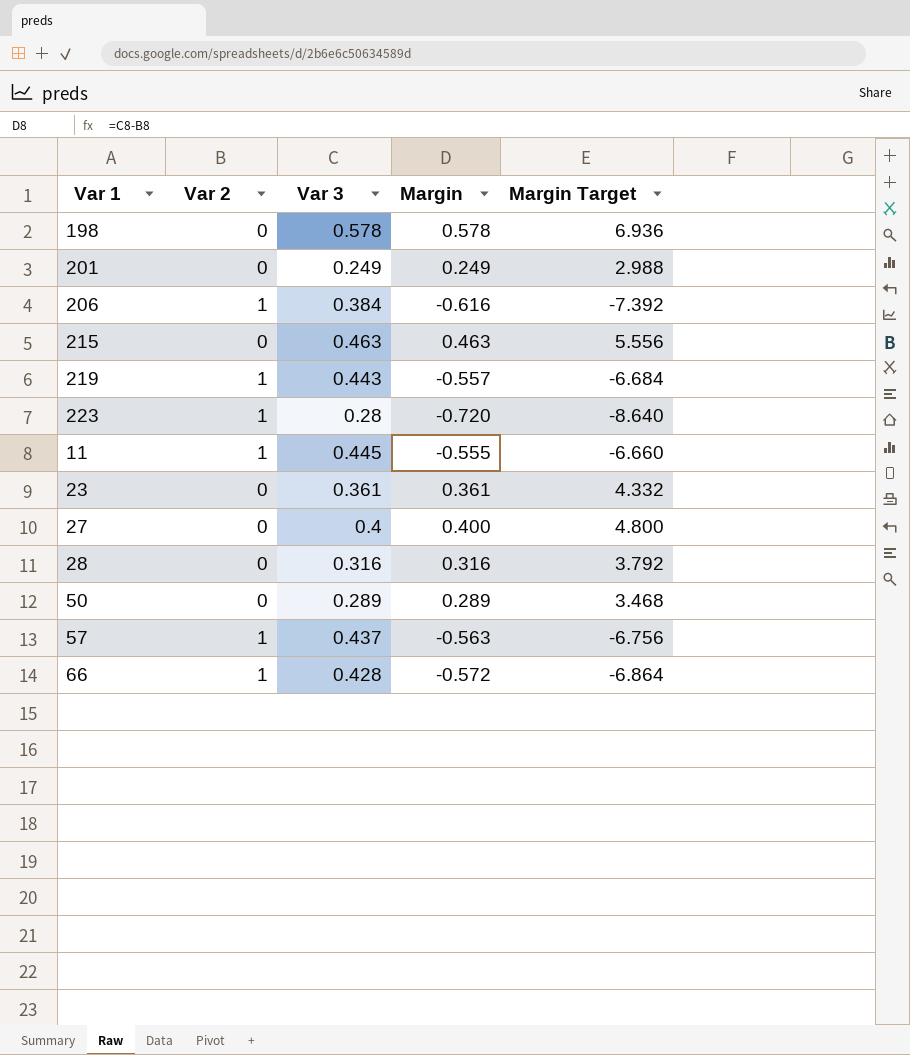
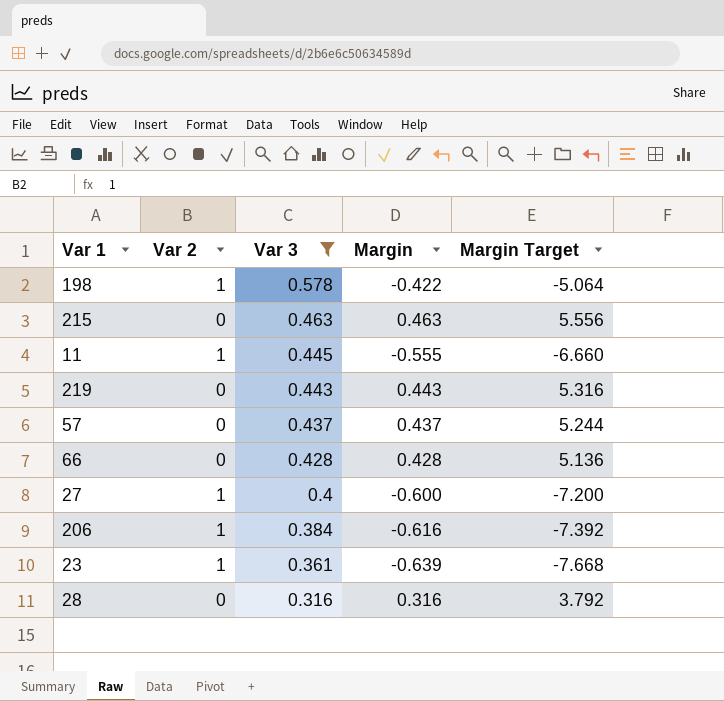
filter: none -> Var 3 >= 0.316
row order: none -> Var 3 descending
198 | Var 2: 0 -> 1
198 | Margin: 0.578 -> -0.422
198 | Margin Target: 6.936 -> -5.064
219 | Var 2: 1 -> 0
219 | Margin: -0.557 -> 0.443
219 | Margin Target: -6.684 -> 5.316
57 | Var 2: 1 -> 0
57 | Margin: -0.563 -> 0.437
57 | Margin Target: -6.756 -> 5.244
66 | Var 2: 1 -> 0
66 | Margin: -0.572 -> 0.428
66 | Margin Target: -6.864 -> 5.136
27 | Var 2: 0 -> 1
27 | Margin: 0.400 -> -0.600
27 | Margin Target: 4.800 -> -7.200
23 | Var 2: 0 -> 1
23 | Margin: 0.361 -> -0.639
23 | Margin Target: 4.332 -> -7.668

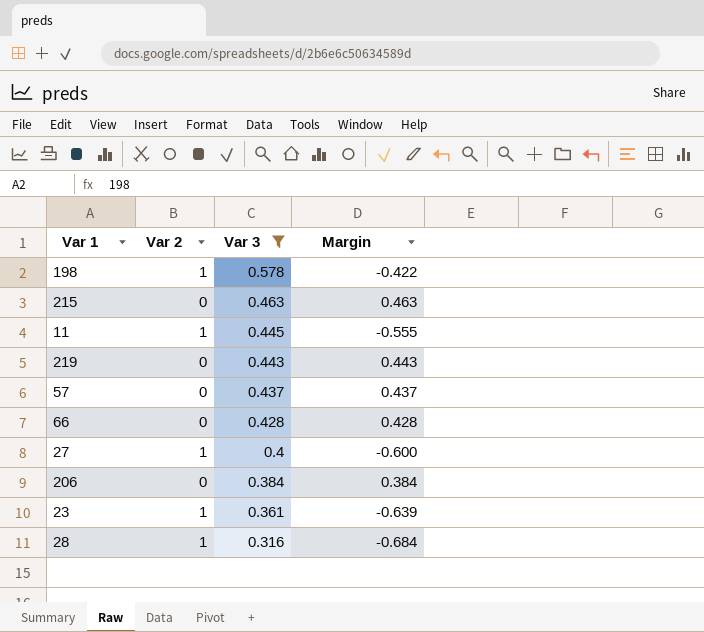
column Margin Target | formula: [Margin] * 12 -> none
206 | Var 2: 1 -> 0
206 | Margin: -0.616 -> 0.384
28 | Var 2: 0 -> 1
28 | Margin: 0.316 -> -0.684

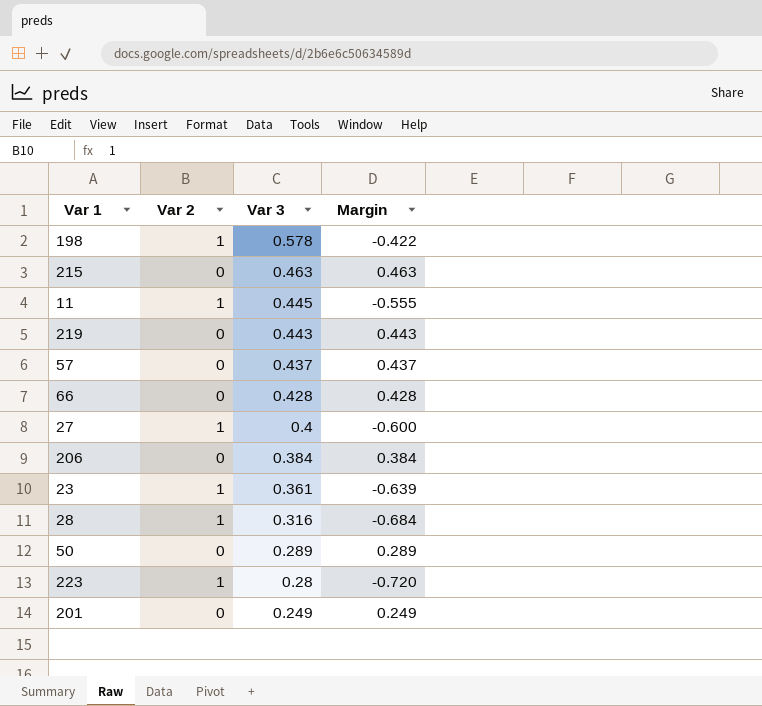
filter: Var 3 >= 0.316 -> none

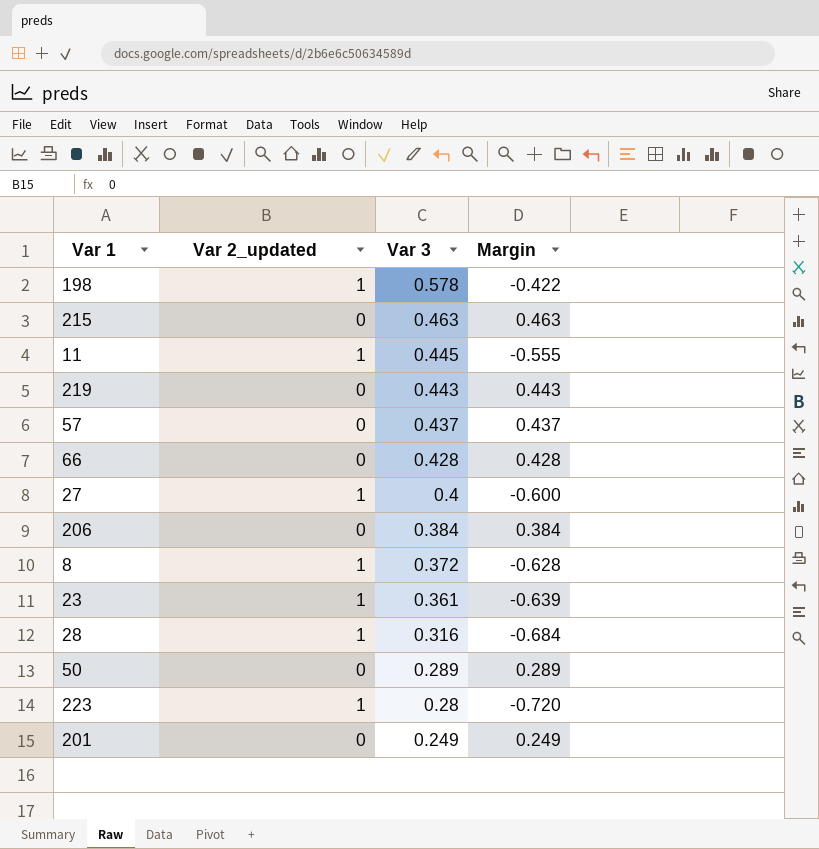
column name: Var 2 -> Var 2_updated
row 8: none -> 1 | 0.372 | -0.628

